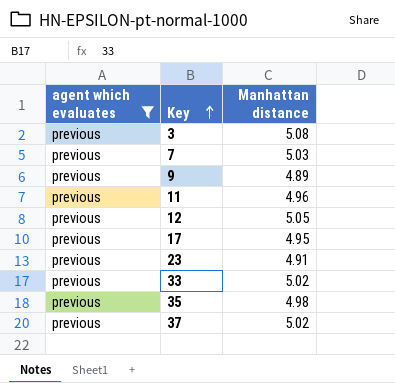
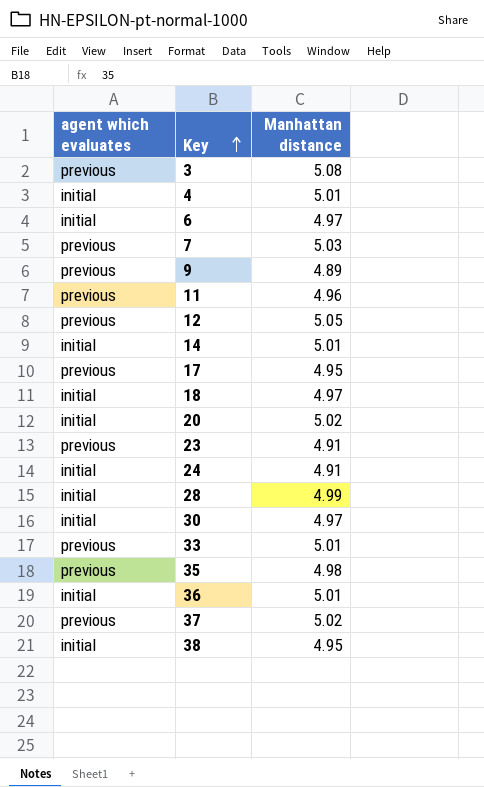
filter: agent which evaluates = previous -> none
33 | Manhattan distance: 5.02 -> 5.01

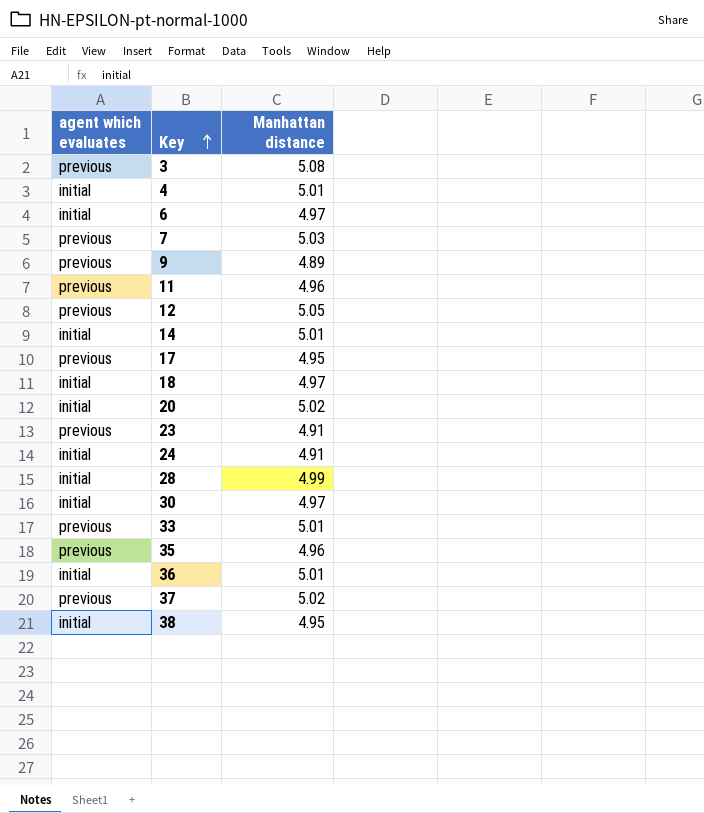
35 | Manhattan distance: 4.98 -> 4.96

